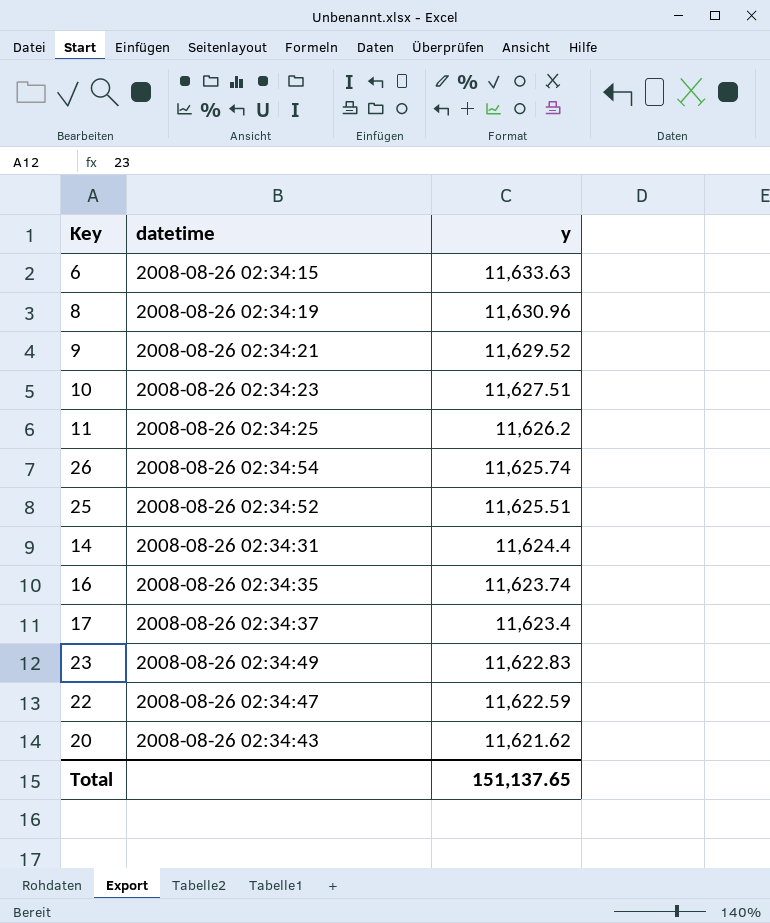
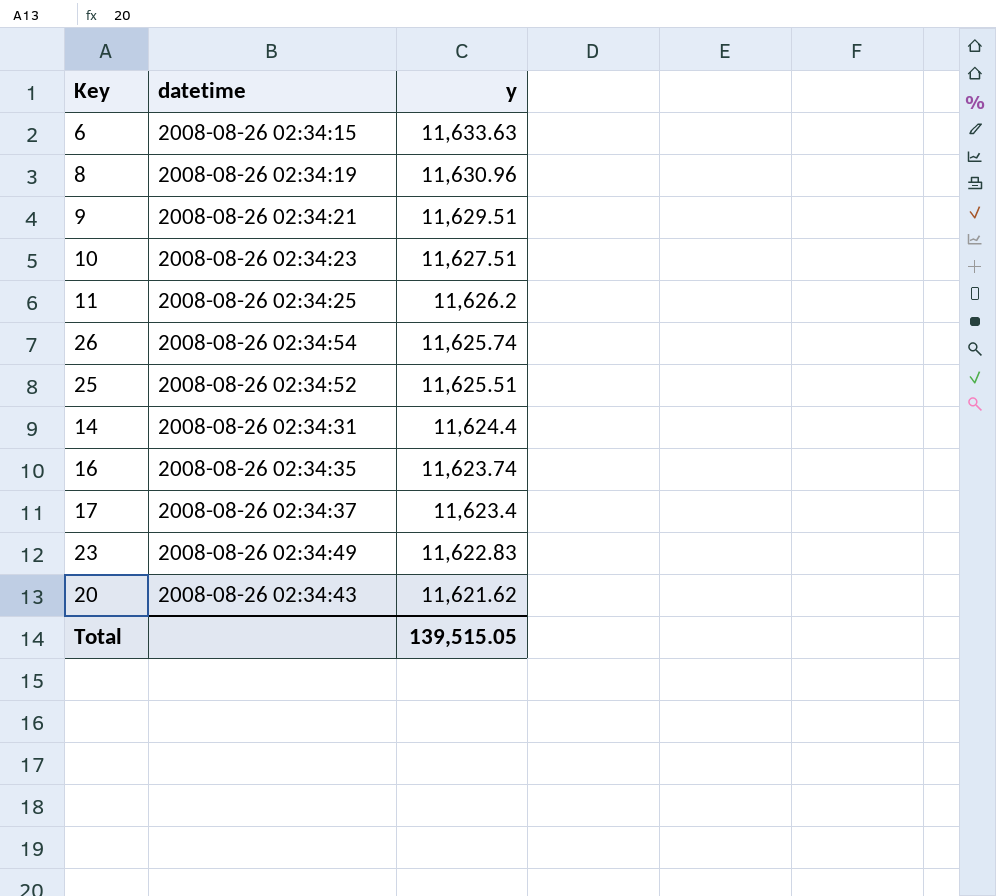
row 22: 2008-08-26 02:34:47 | 11,622.59 -> none
9 | y: 11,629.52 -> 11,629.51
Total | y: 151,137.65 -> 139,515.05

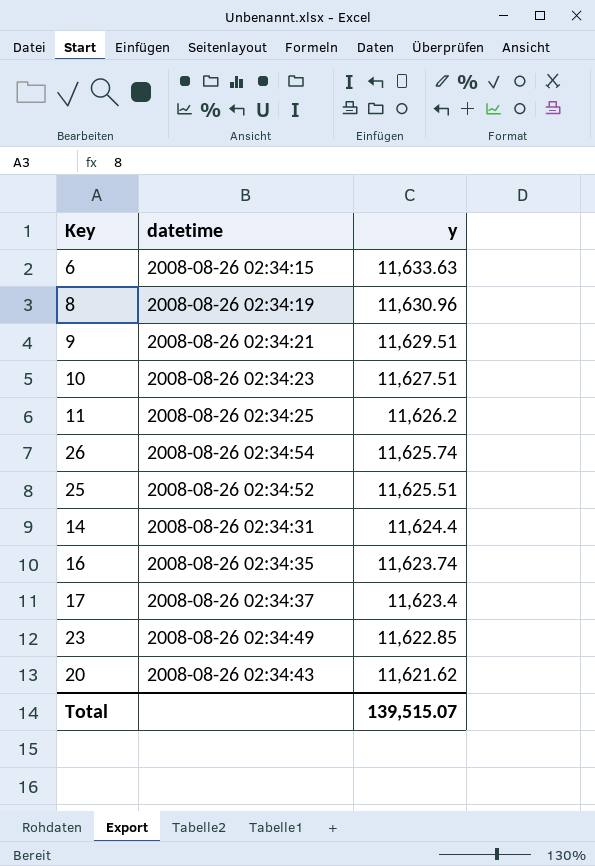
23 | y: 11,622.83 -> 11,622.85
Total | y: 139,515.05 -> 139,515.07

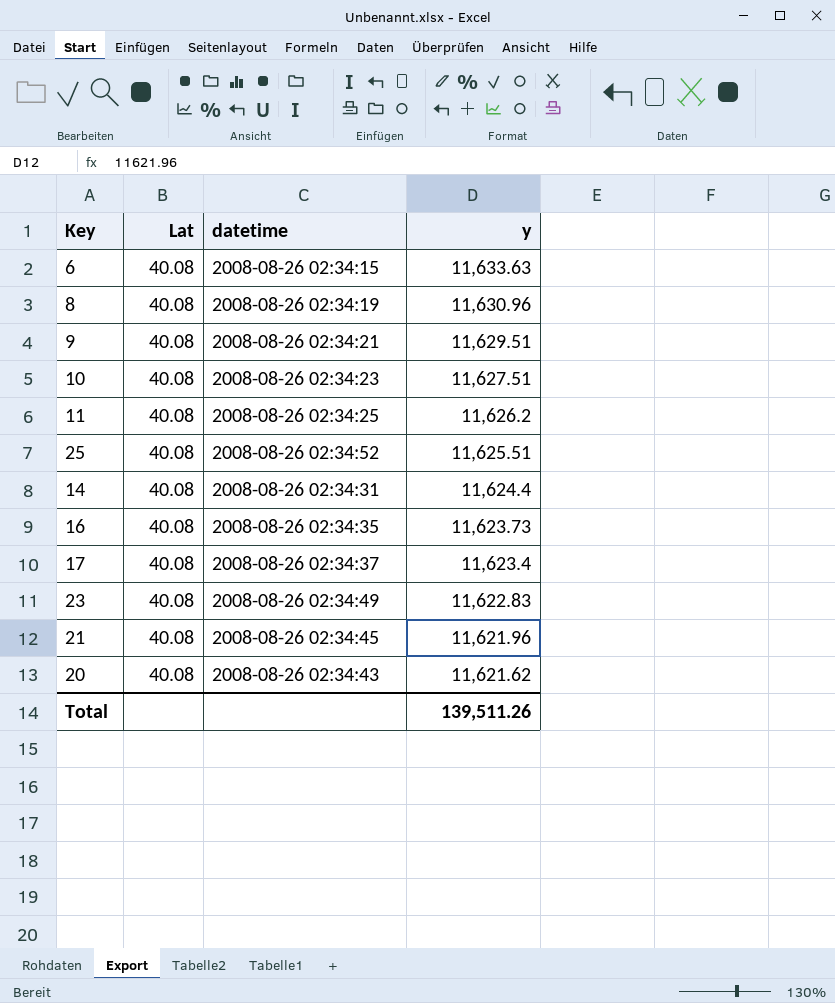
column Lat | position: none -> 2
row 26: 2008-08-26 02:34:54 | 11,625.74 -> none
16 | y: 11,623.74 -> 11,623.73
23 | y: 11,622.85 -> 11,622.83
row 21: none -> 40.08 | 2008-08-26 02:34:45 | 11,621.96
Total | y: 139,515.07 -> 139,511.26

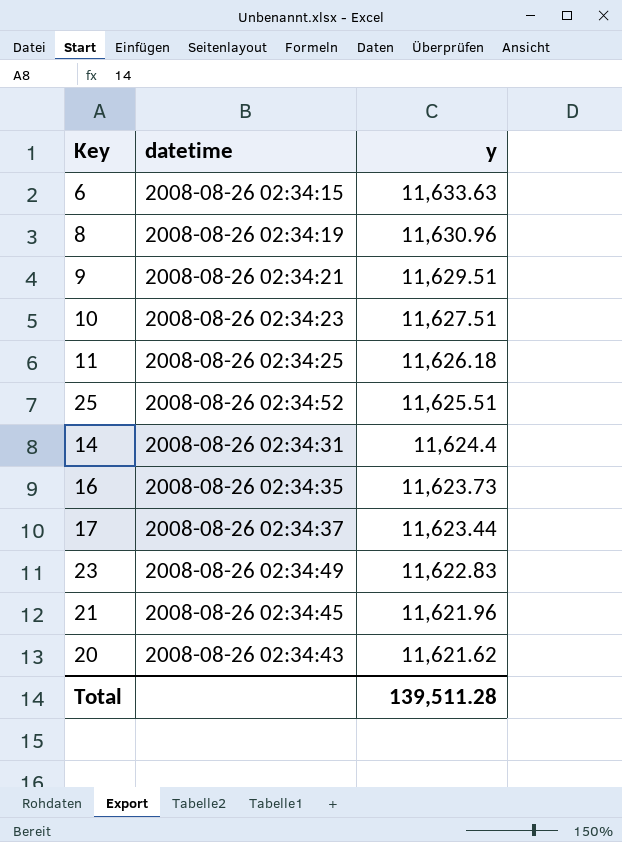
column Lat | position: 2 -> none
11 | y: 11,626.2 -> 11,626.18
17 | y: 11,623.4 -> 11,623.44
Total | y: 139,511.26 -> 139,511.28

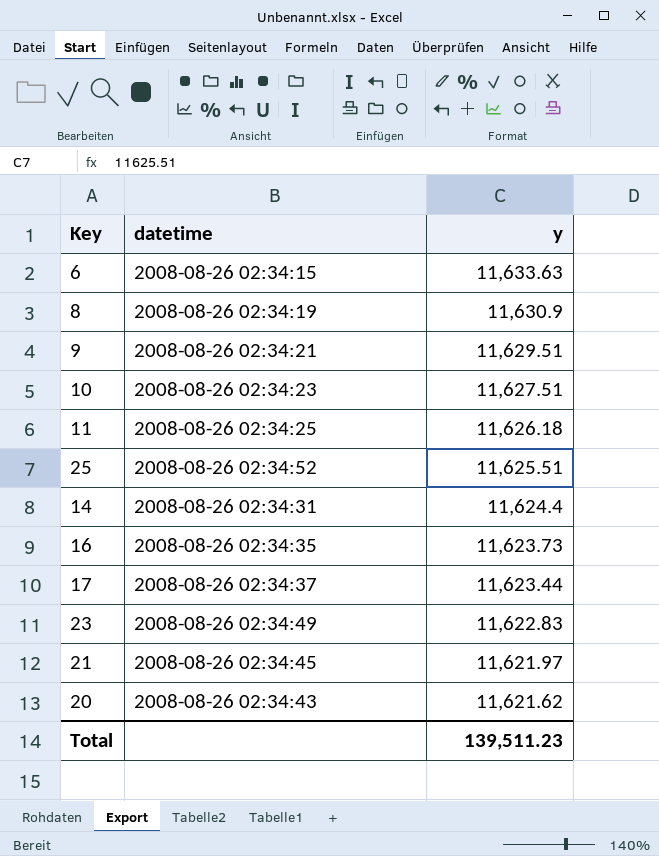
8 | y: 11,630.96 -> 11,630.9
21 | y: 11,621.96 -> 11,621.97
Total | y: 139,511.28 -> 139,511.23

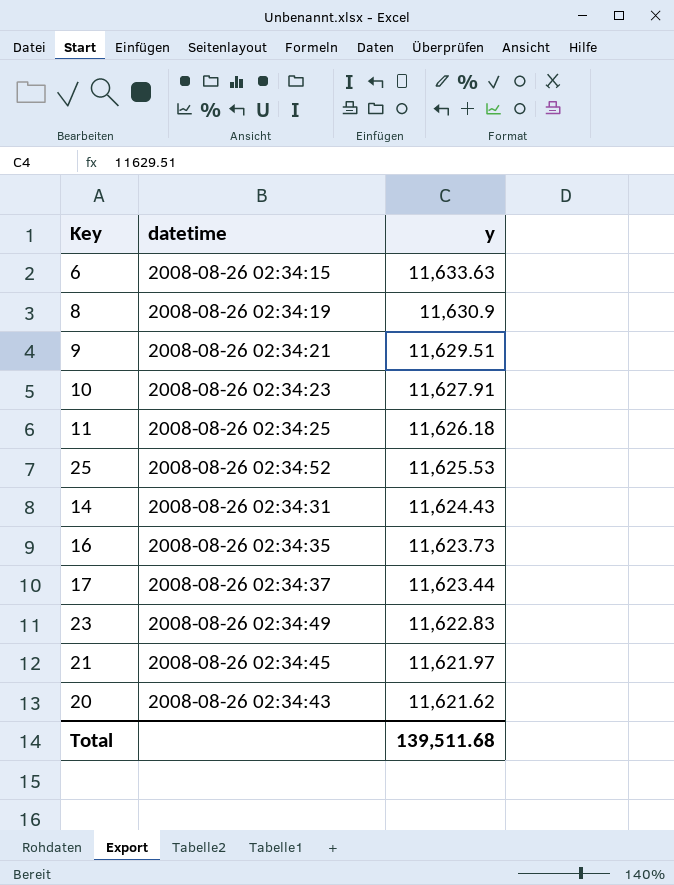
10 | y: 11,627.51 -> 11,627.91
25 | y: 11,625.51 -> 11,625.53
14 | y: 11,624.4 -> 11,624.43
Total | y: 139,511.23 -> 139,511.68

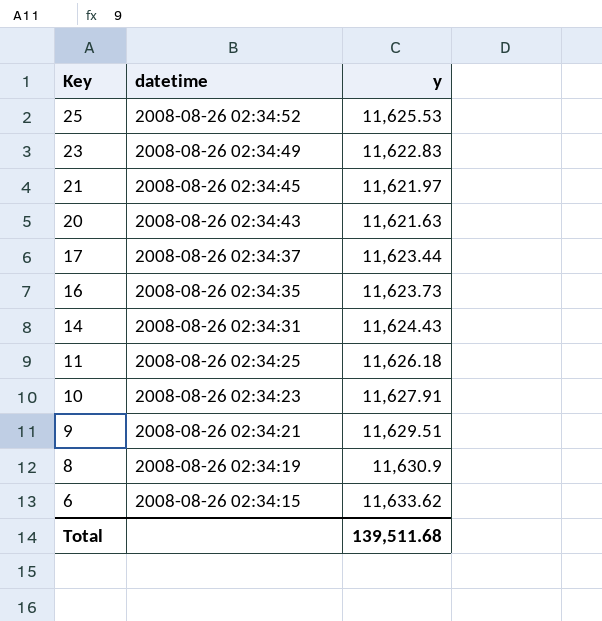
row order: y descending -> Key descending
20 | y: 11,621.62 -> 11,621.63
6 | y: 11,633.63 -> 11,633.62

